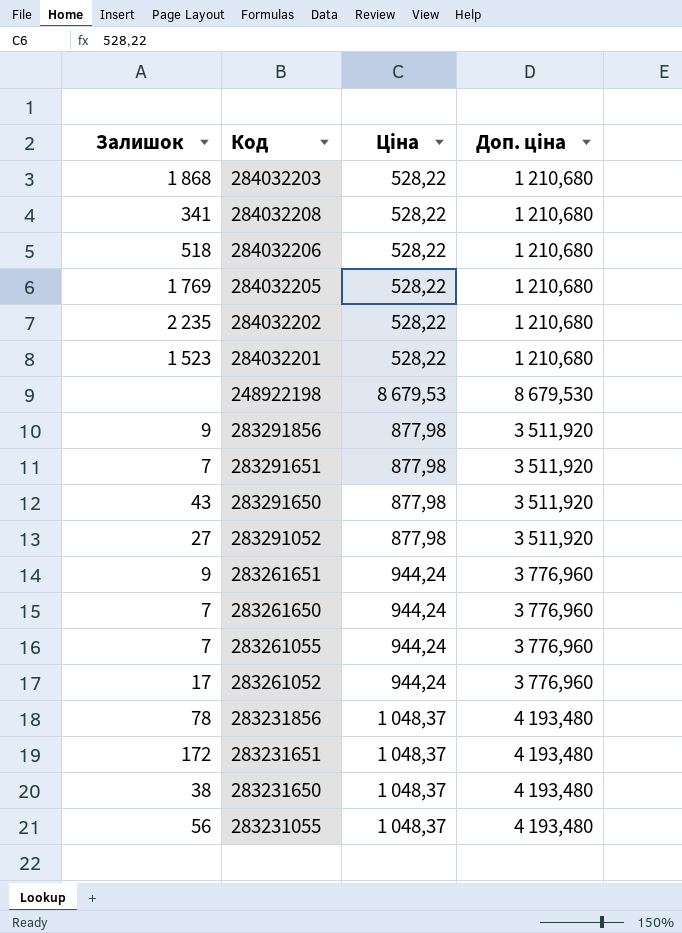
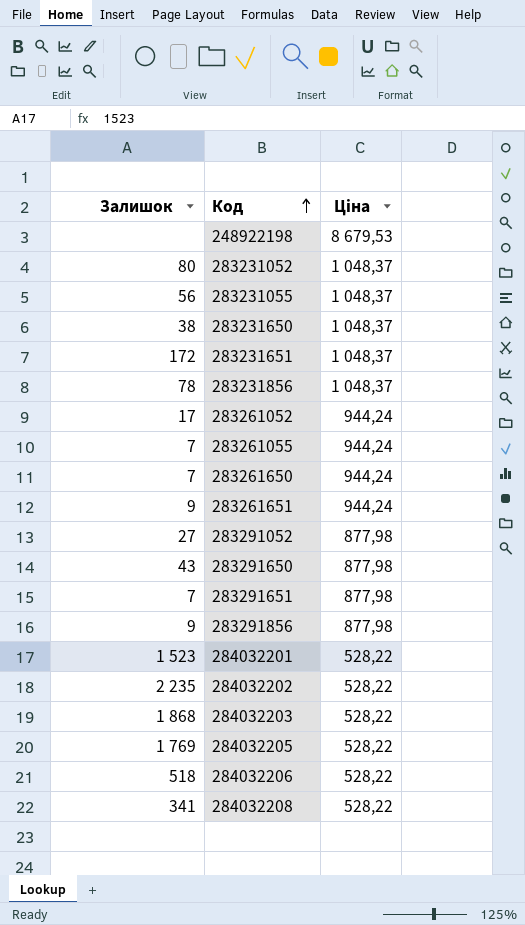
row order: none -> Код ascending
column Доп. ціна | position: 4 -> none
row 283231052: none -> 80 | 1 048,37

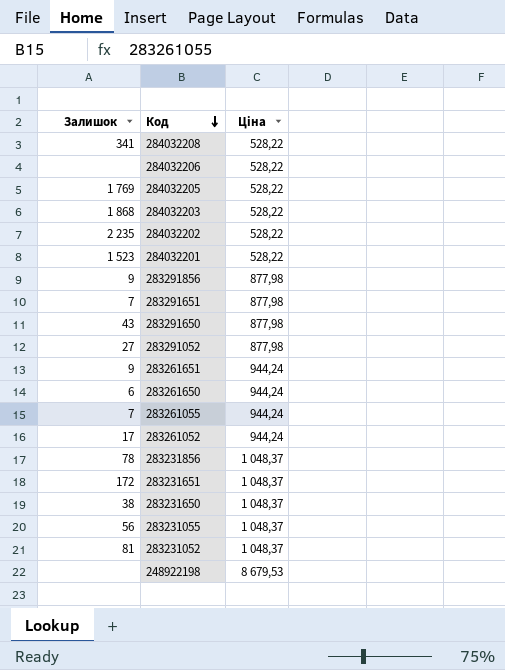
row order: Код ascending -> Код descending
284032206 | Залишок: 518 -> none
283261650 | Залишок: 7 -> 6
283231052 | Залишок: 80 -> 81

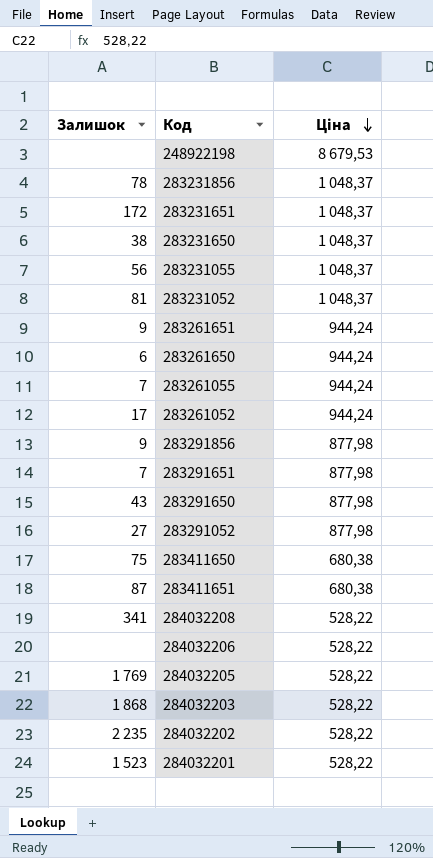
row order: Код descending -> Ціна descending
row 283411650: none -> 75 | 680,38
row 283411651: none -> 87 | 680,38

